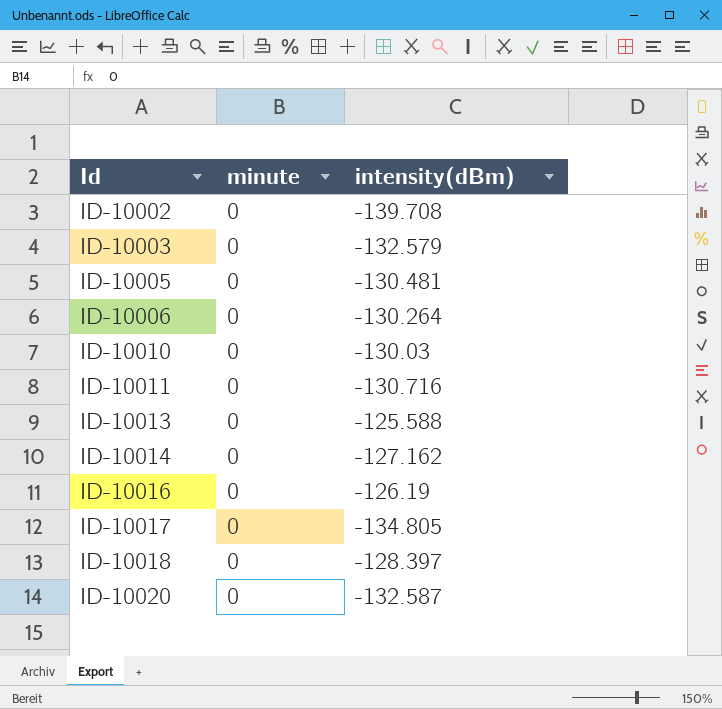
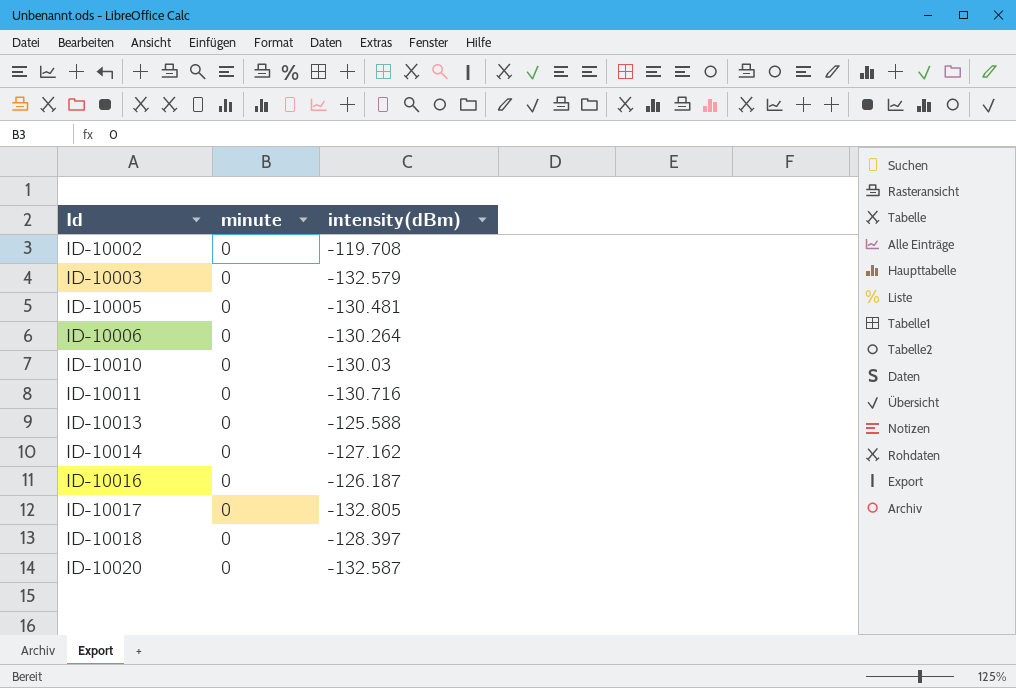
ID-10002 | intensity(dBm): -139.708 -> -119.708
ID-10016 | intensity(dBm): -126.19 -> -126.187
ID-10017 | intensity(dBm): -134.805 -> -132.805

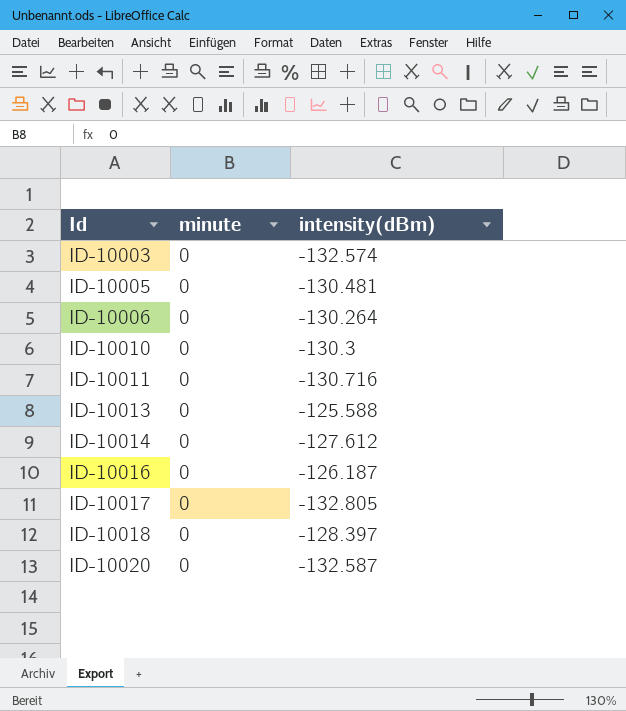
row ID-10002: 0 | -119.708 -> none
ID-10003 | intensity(dBm): -132.579 -> -132.574
ID-10010 | intensity(dBm): -130.03 -> -130.3
ID-10014 | intensity(dBm): -127.162 -> -127.612

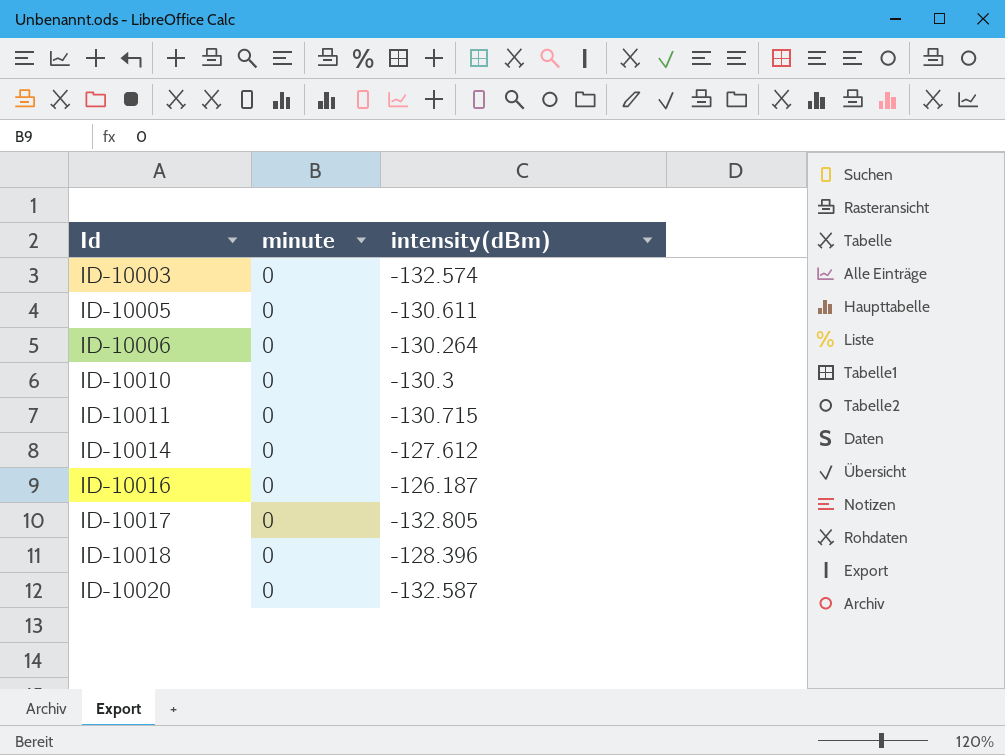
row ID-10013: 0 | -125.588 -> none
ID-10005 | intensity(dBm): -130.481 -> -130.611
ID-10011 | intensity(dBm): -130.716 -> -130.715
ID-10018 | intensity(dBm): -128.397 -> -128.396

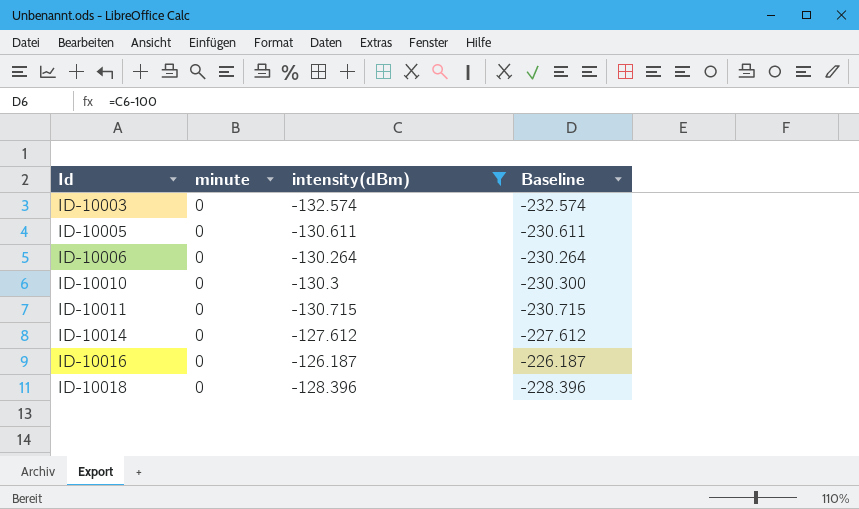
filter: none -> intensity(dBm) >= -132.574
column Baseline | formula: none -> [intensity(dBm)] - 100

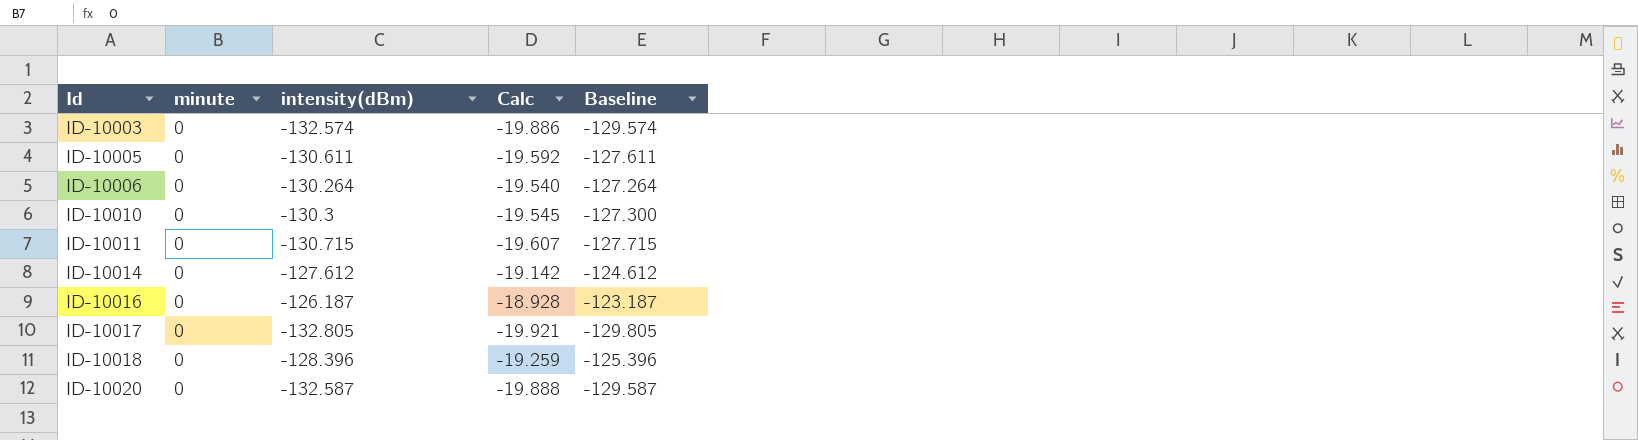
filter: intensity(dBm) >= -132.574 -> none
column Calc | formula: none -> [intensity(dBm)] * 0.15
column Baseline | formula: [intensity(dBm)] - 100 -> [intensity(dBm)] + 3

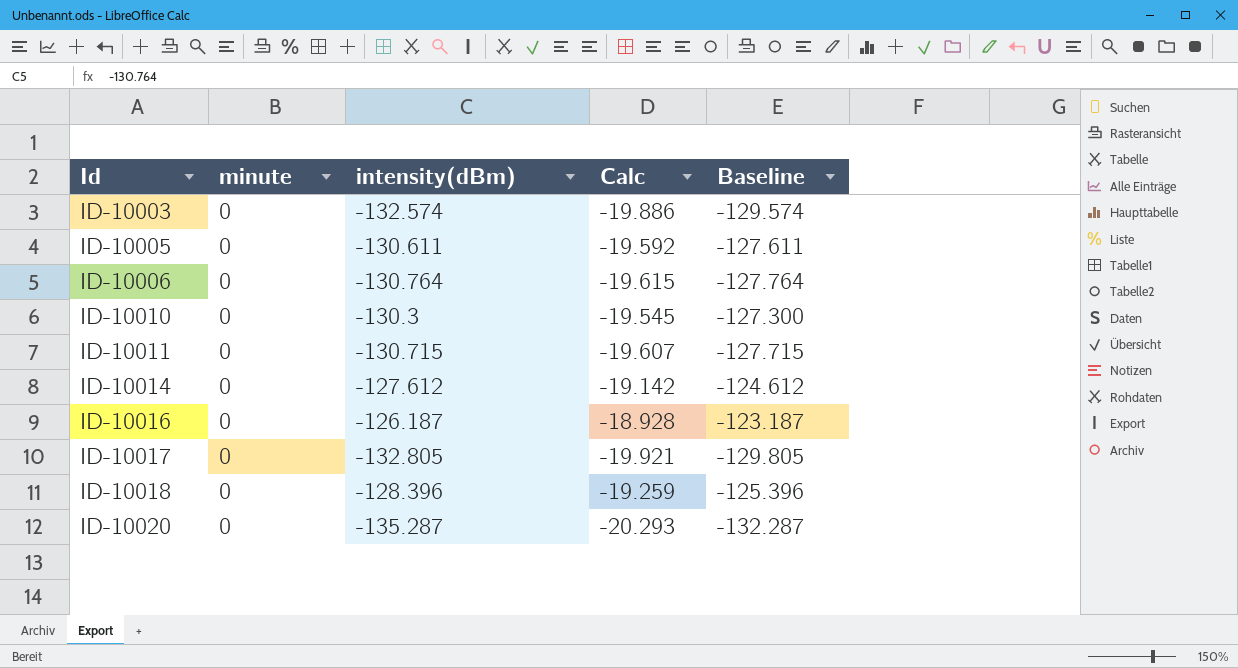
ID-10006 | intensity(dBm): -130.264 -> -130.764
ID-10006 | Calc: -19.540 -> -19.615
ID-10006 | Baseline: -127.264 -> -127.764
ID-10020 | intensity(dBm): -132.587 -> -135.287
ID-10020 | Calc: -19.888 -> -20.293
ID-10020 | Baseline: -129.587 -> -132.287

